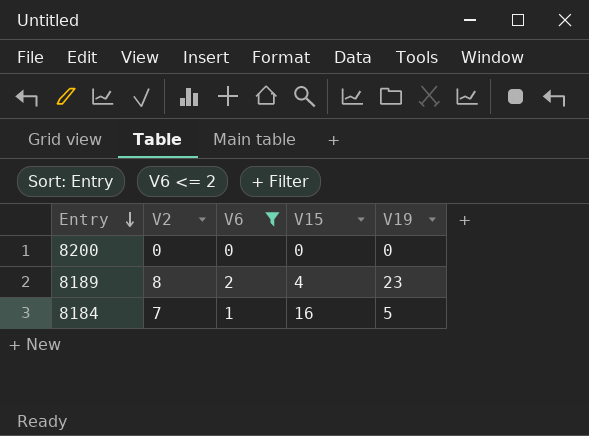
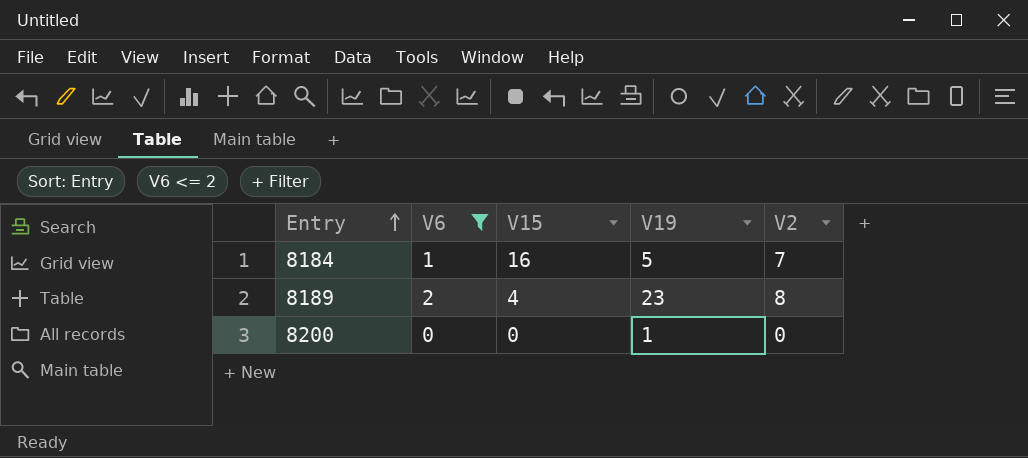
row order: Entry descending -> Entry ascending
column V2 | position: 2 -> 5
8200 | V19: 0 -> 1

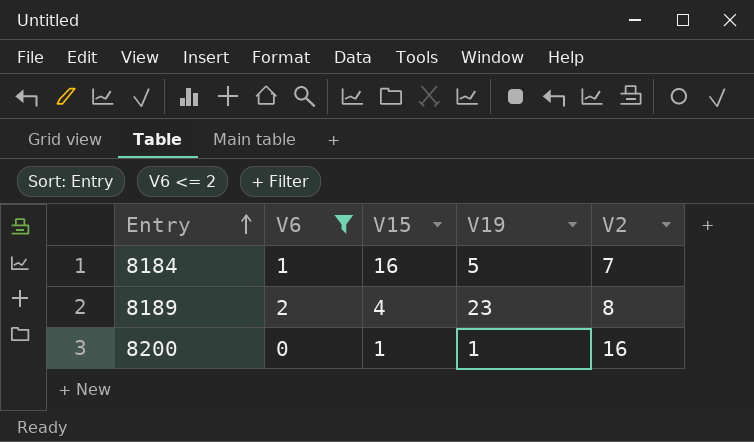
8200 | V15: 0 -> 1
8200 | V2: 0 -> 16

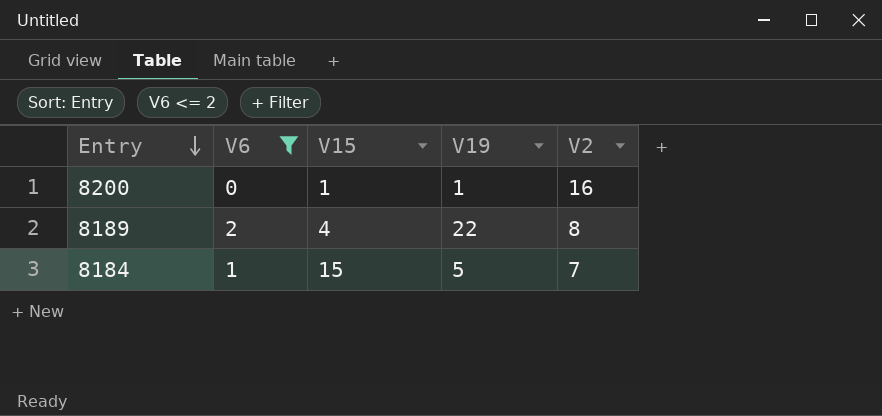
row order: Entry ascending -> Entry descending
8189 | V19: 23 -> 22
8184 | V15: 16 -> 15

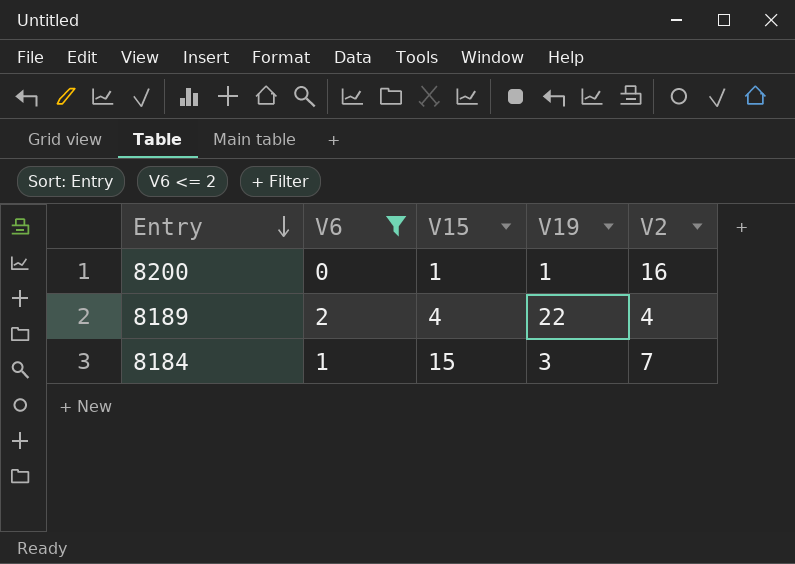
8189 | V2: 8 -> 4
8184 | V19: 5 -> 3

